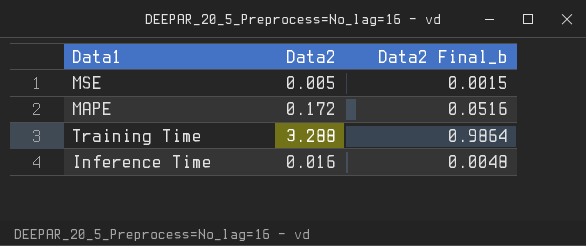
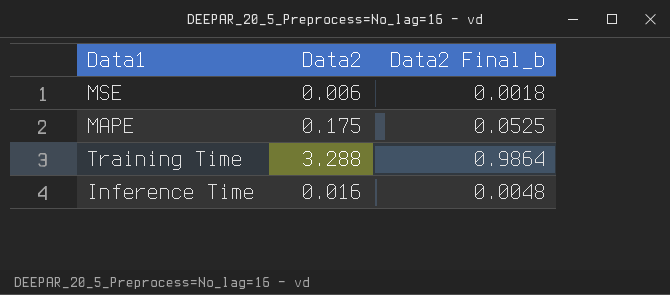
MSE | Data2: 0.005 -> 0.006
MSE | Data2 Final_b: 0.0015 -> 0.0018
MAPE | Data2: 0.172 -> 0.175
MAPE | Data2 Final_b: 0.0516 -> 0.0525

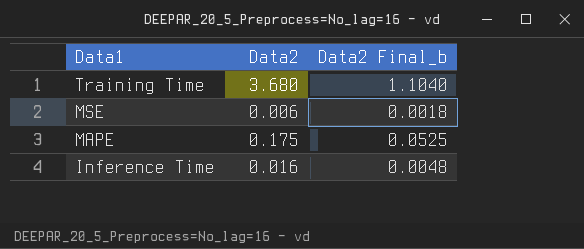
row order: none -> Data1 descending
Training Time | Data2: 3.288 -> 3.680
Training Time | Data2 Final_b: 0.9864 -> 1.1040

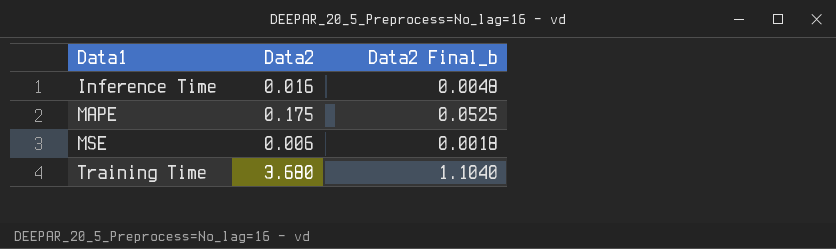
row order: Data1 descending -> Data1 ascending

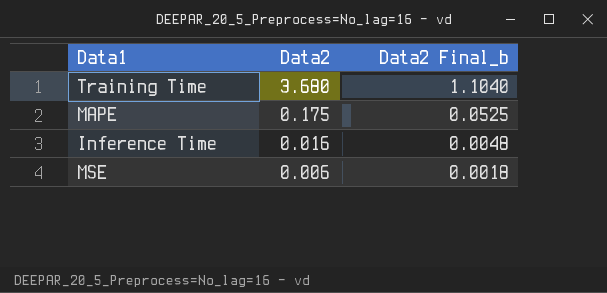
row order: Data1 ascending -> Data2 descending

